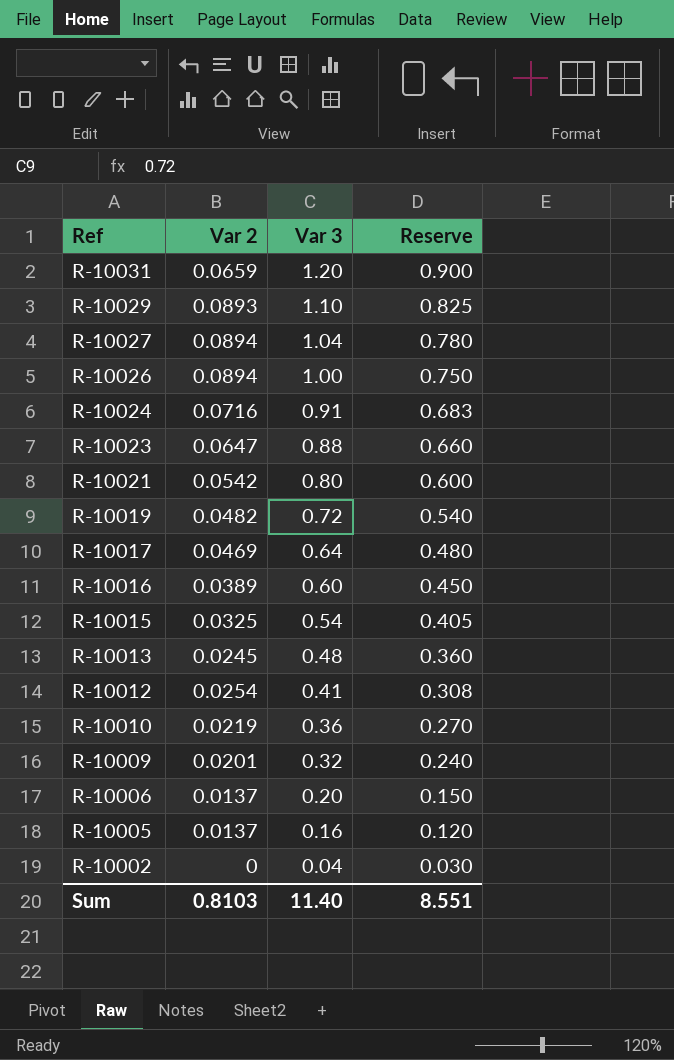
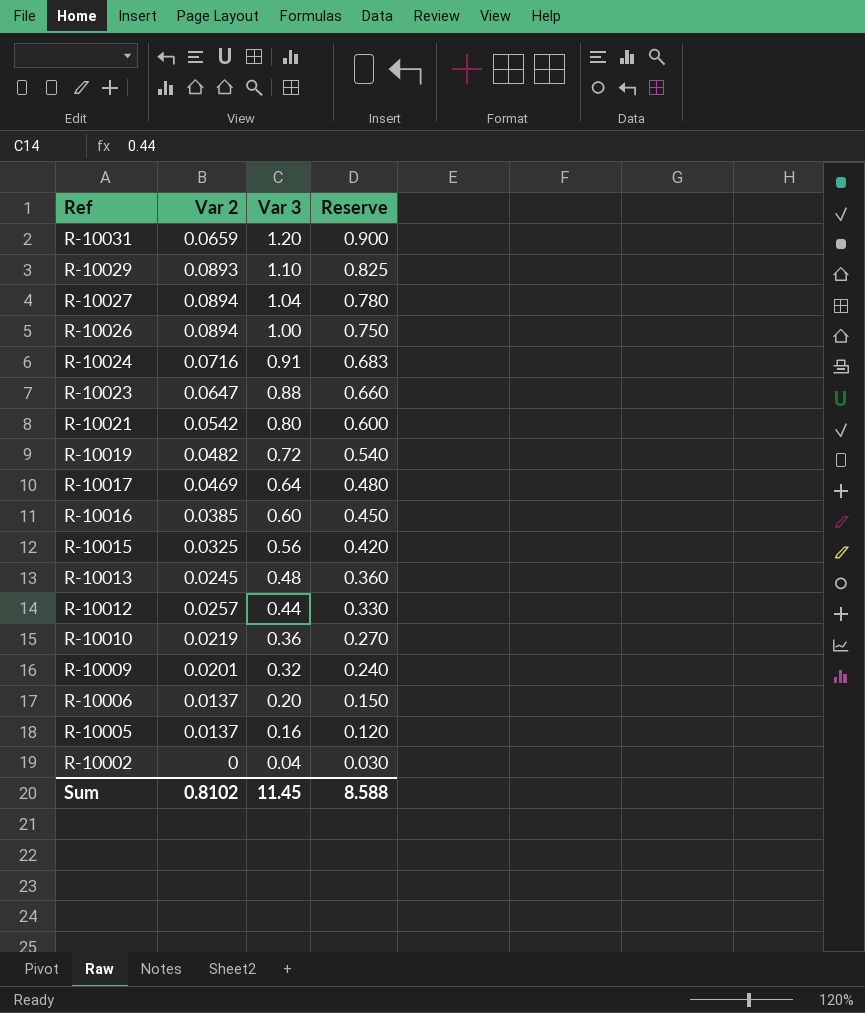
R-10016 | Var 2: 0.0389 -> 0.0385
R-10015 | Var 3: 0.54 -> 0.56
R-10015 | Reserve: 0.405 -> 0.420
R-10012 | Var 2: 0.0254 -> 0.0257
R-10012 | Var 3: 0.41 -> 0.44
R-10012 | Reserve: 0.308 -> 0.330
Sum | Var 2: 0.8103 -> 0.8102
Sum | Var 3: 11.40 -> 11.45
Sum | Reserve: 8.551 -> 8.588

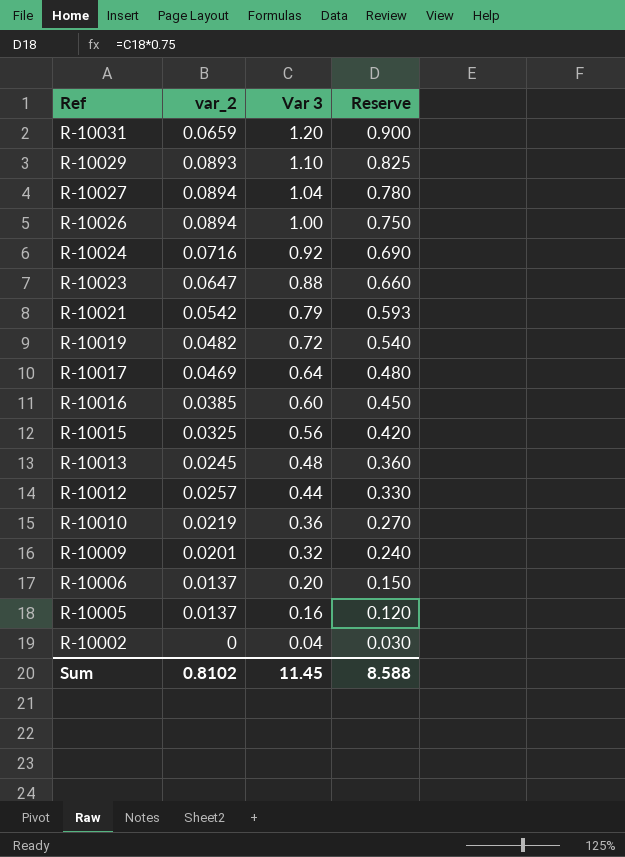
column name: Var 2 -> var_2
R-10024 | Var 3: 0.91 -> 0.92
R-10024 | Reserve: 0.683 -> 0.690
R-10021 | Var 3: 0.80 -> 0.79
R-10021 | Reserve: 0.600 -> 0.593

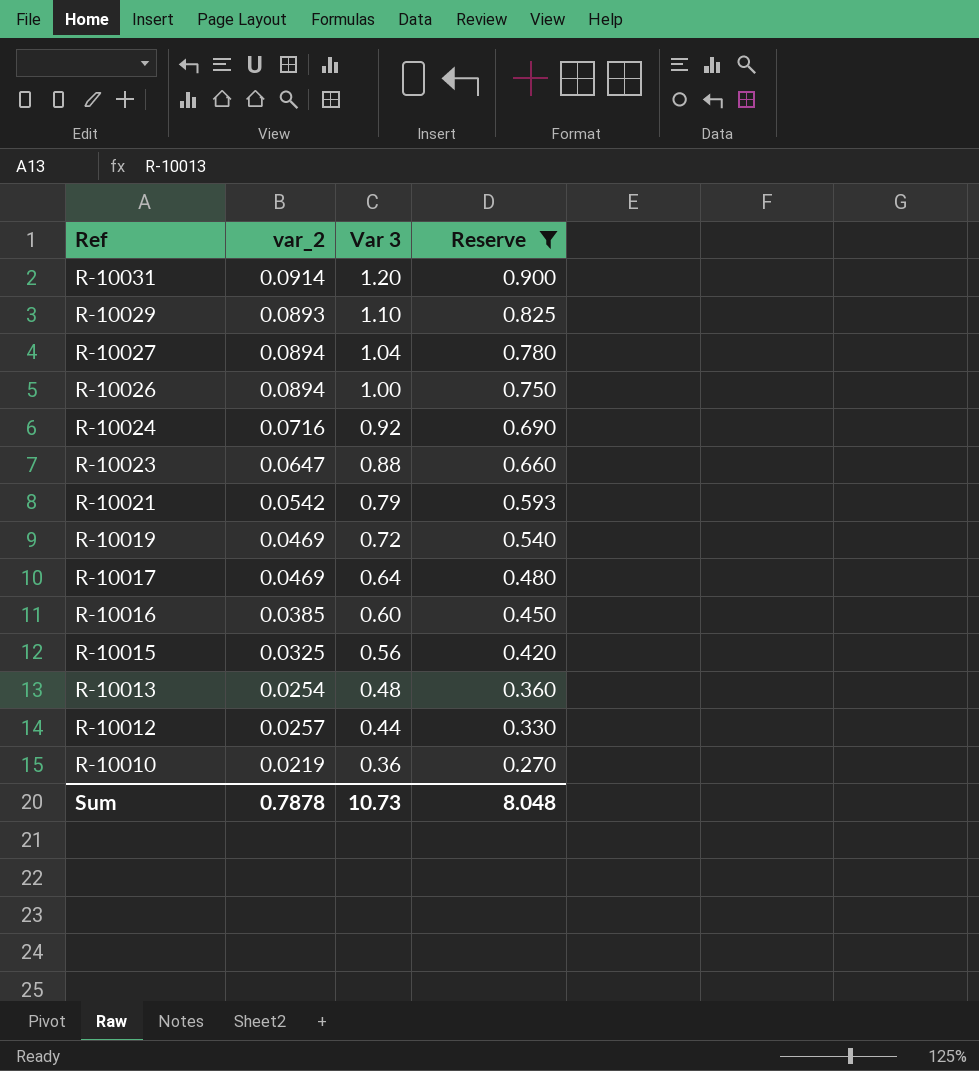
filter: none -> Reserve >= 0.270
R-10031 | var_2: 0.0659 -> 0.0914
R-10019 | var_2: 0.0482 -> 0.0469
R-10013 | var_2: 0.0245 -> 0.0254
Sum | var_2: 0.8102 -> 0.7878
Sum | Var 3: 11.45 -> 10.73
Sum | Reserve: 8.588 -> 8.048

